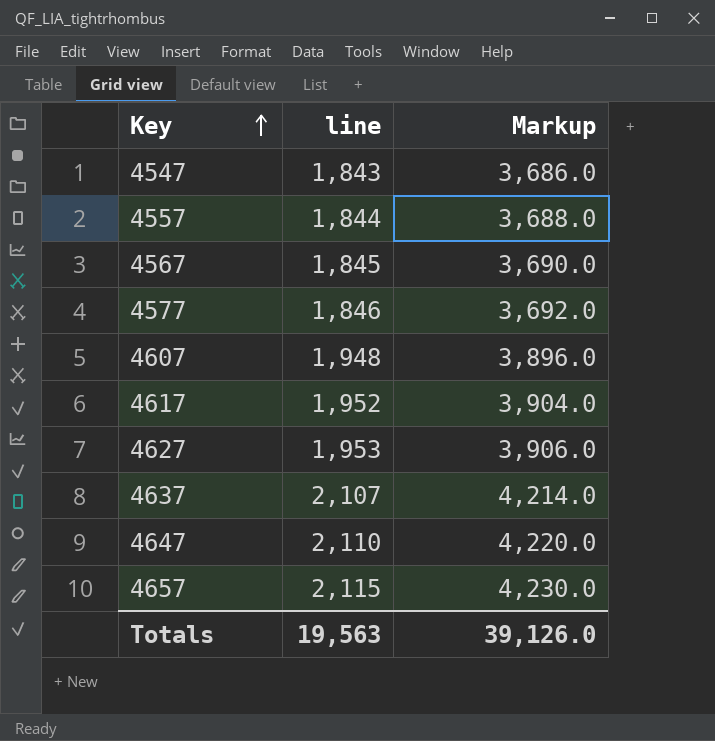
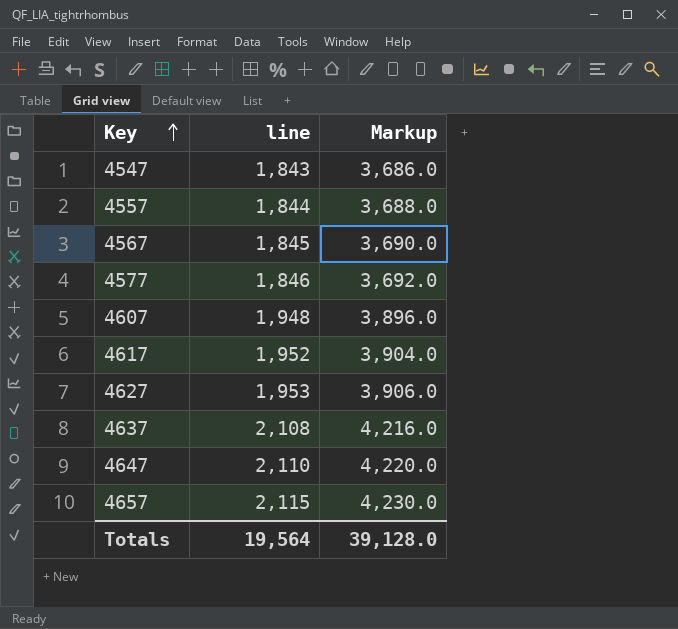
4637 | line: 2,107 -> 2,108
4637 | Markup: 4,214.0 -> 4,216.0
Totals | line: 19,563 -> 19,564
Totals | Markup: 39,126.0 -> 39,128.0

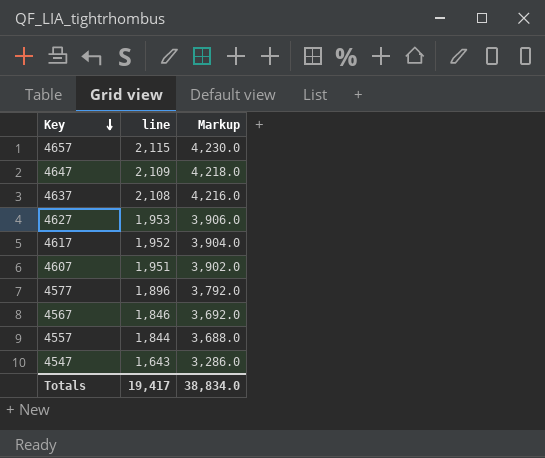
row order: Key ascending -> Key descending
4647 | line: 2,110 -> 2,109
4647 | Markup: 4,220.0 -> 4,218.0
4607 | line: 1,948 -> 1,951
4607 | Markup: 3,896.0 -> 3,902.0
4577 | line: 1,846 -> 1,896
4577 | Markup: 3,692.0 -> 3,792.0
4567 | line: 1,845 -> 1,846
4567 | Markup: 3,690.0 -> 3,692.0
4547 | line: 1,843 -> 1,643
4547 | Markup: 3,686.0 -> 3,286.0
Totals | line: 19,564 -> 19,417
Totals | Markup: 39,128.0 -> 38,834.0

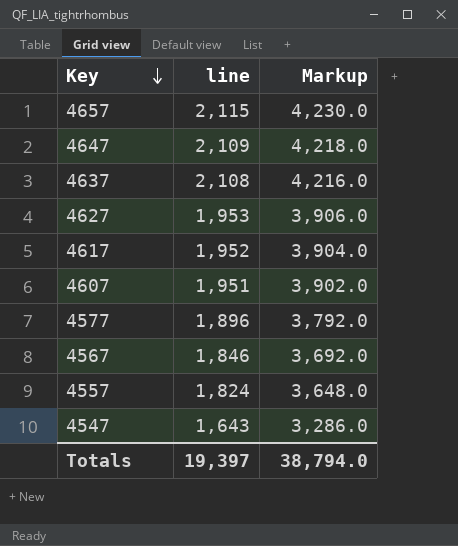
4557 | line: 1,844 -> 1,824
4557 | Markup: 3,688.0 -> 3,648.0
Totals | line: 19,417 -> 19,397
Totals | Markup: 38,834.0 -> 38,794.0

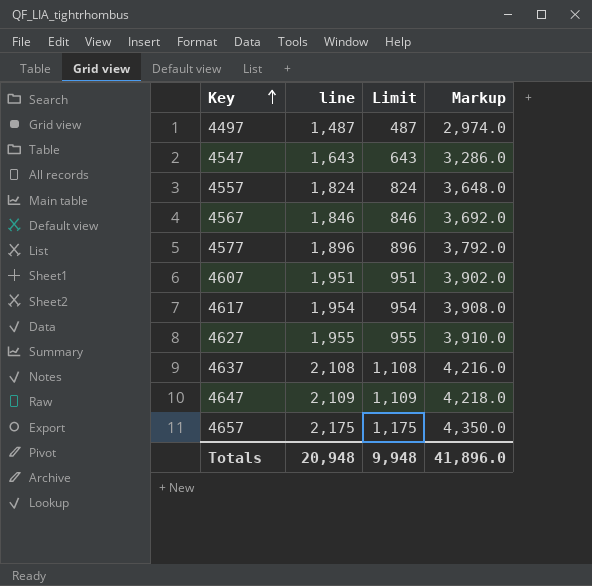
row order: Key descending -> Key ascending
column Limit | formula: none -> [line] - 1000
row 4497: none -> 1,487 | 487 | 2,974.0
4617 | line: 1,952 -> 1,954
4617 | Markup: 3,904.0 -> 3,908.0
4627 | line: 1,953 -> 1,955
4627 | Markup: 3,906.0 -> 3,910.0
4657 | line: 2,115 -> 2,175
4657 | Markup: 4,230.0 -> 4,350.0
Totals | line: 19,397 -> 20,948
Totals | Markup: 38,794.0 -> 41,896.0

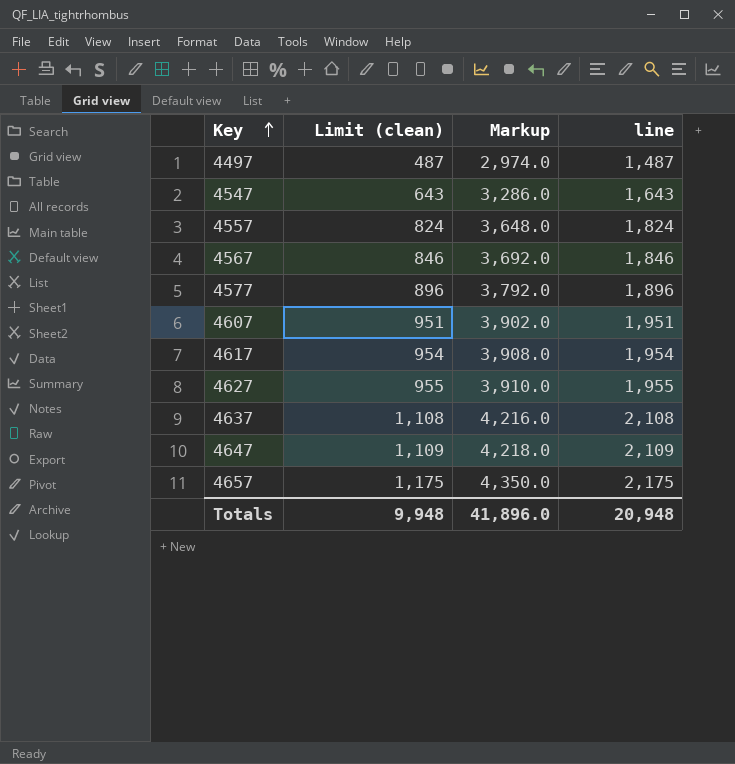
column name: Limit -> Limit (clean)
column line | position: 2 -> 4

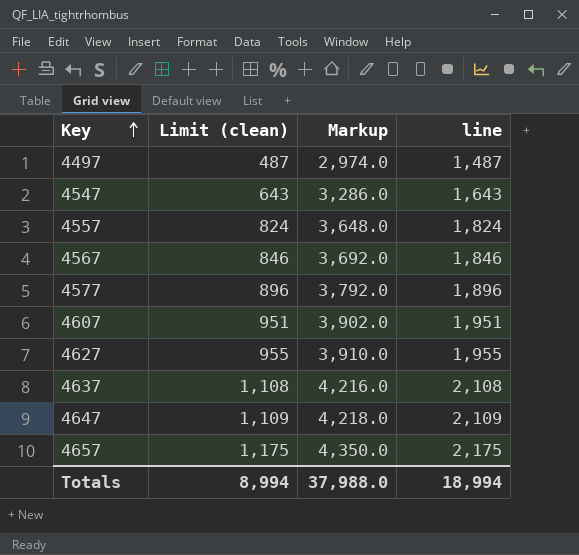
row 4617: 954 | 3,908.0 | 1,954 -> none
Totals | Limit (clean): 9,948 -> 8,994
Totals | Markup: 41,896.0 -> 37,988.0
Totals | line: 20,948 -> 18,994

